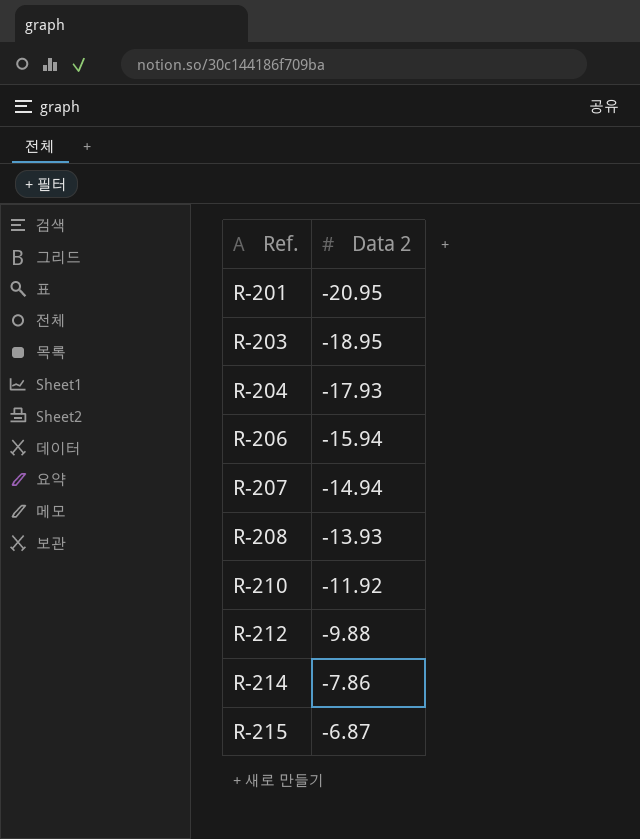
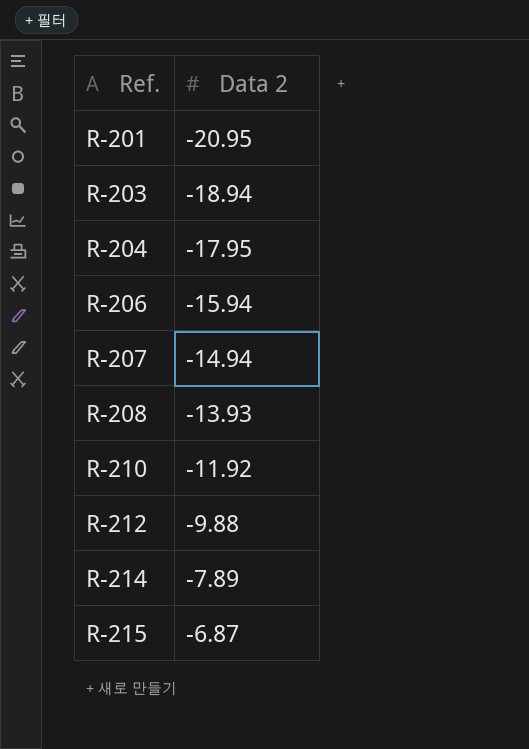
R-203 | Data 2: -18.95 -> -18.94
R-204 | Data 2: -17.93 -> -17.95
R-214 | Data 2: -7.86 -> -7.89

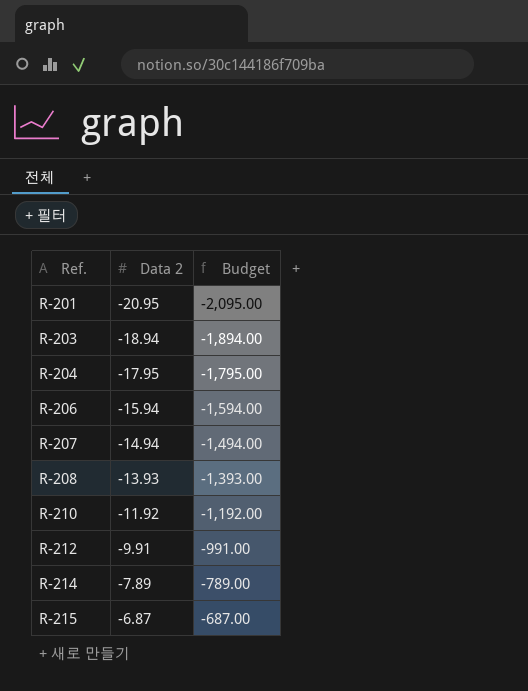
column Budget | formula: none -> [Data 2] * 100
R-212 | Data 2: -9.88 -> -9.91

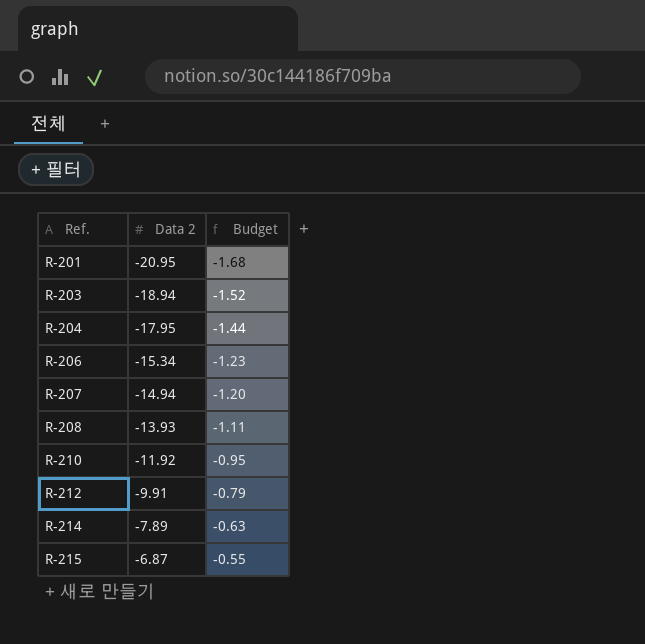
column Budget | formula: [Data 2] * 100 -> [Data 2] * 0.08
R-206 | Data 2: -15.94 -> -15.34

